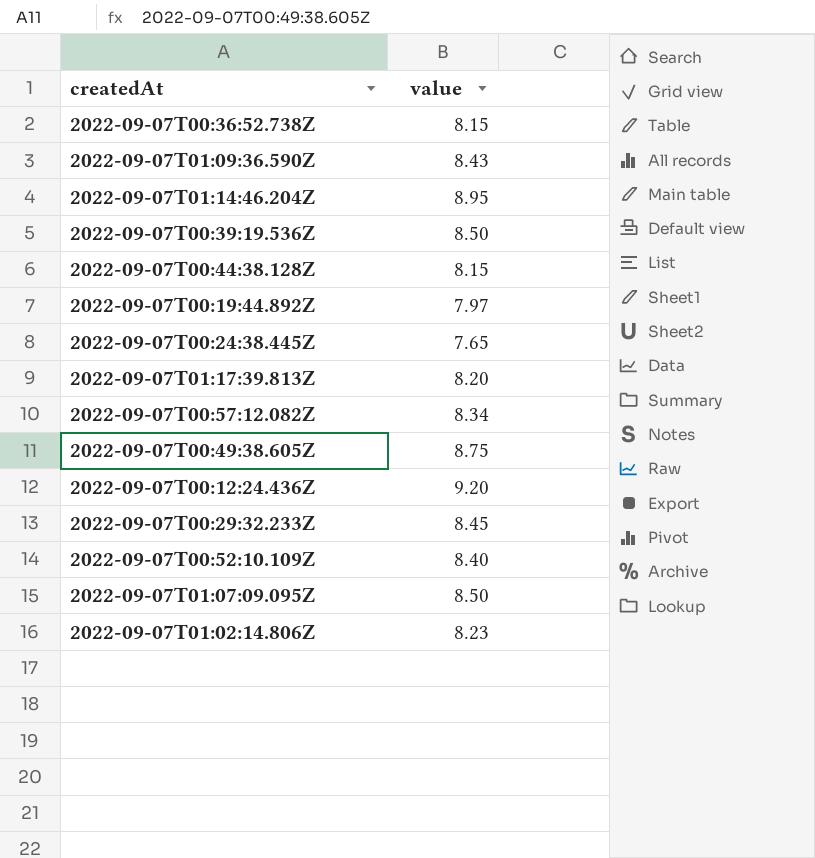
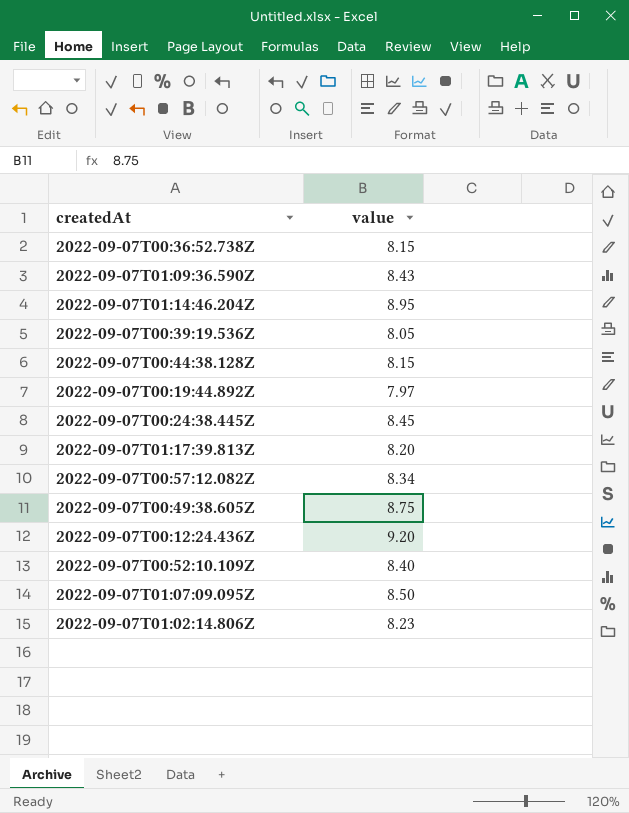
row 2022-09-07T00:29:32.233Z: 8.45 -> none
2022-09-07T00:39:19.536Z | value: 8.50 -> 8.05
2022-09-07T00:24:38.445Z | value: 7.65 -> 8.45

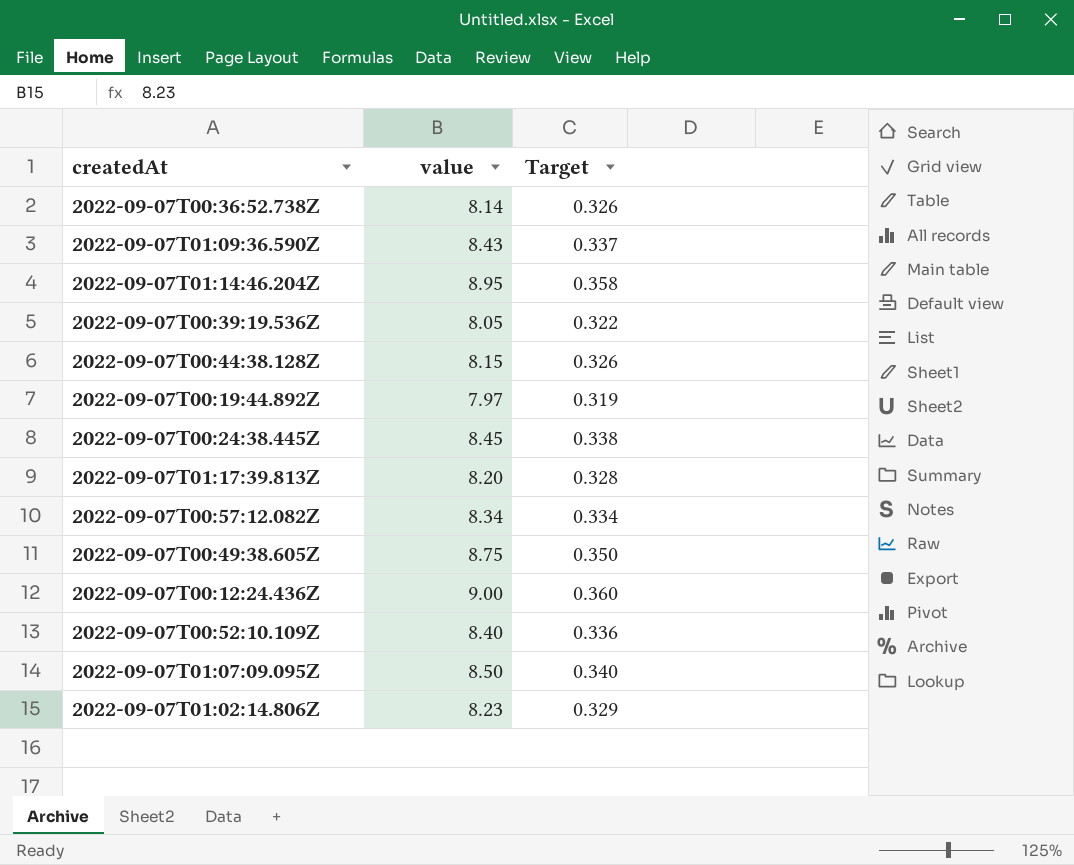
column Target | formula: none -> [value] * 0.04
2022-09-07T00:36:52.738Z | value: 8.15 -> 8.14
2022-09-07T00:12:24.436Z | value: 9.20 -> 9.00

